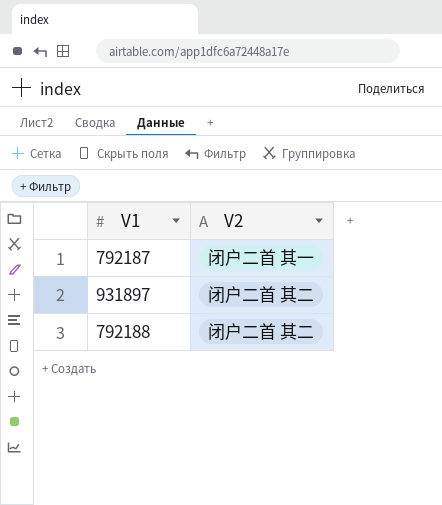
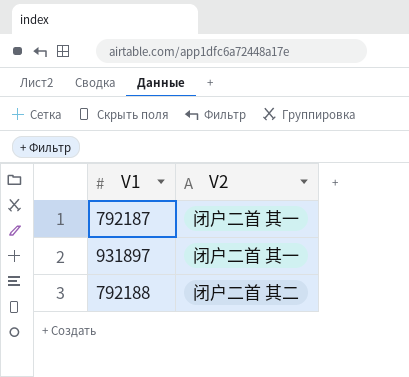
931897 | V2: 闭户二首 其二 -> 闭户二首 其一

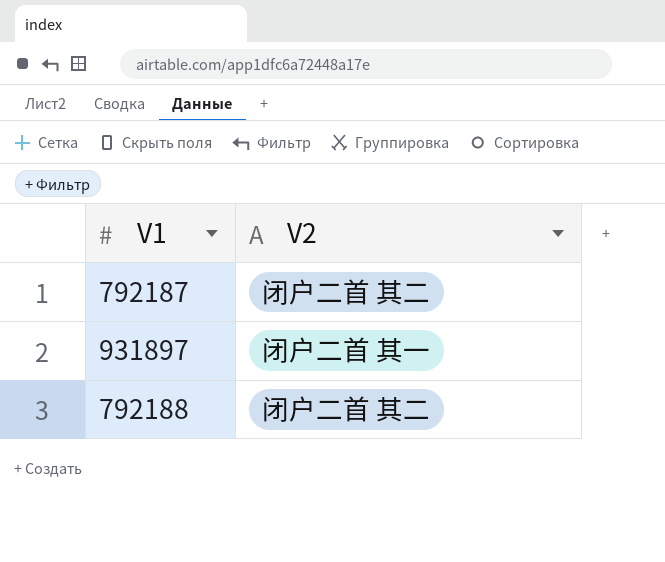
792187 | V2: 闭户二首 其一 -> 闭户二首 其二

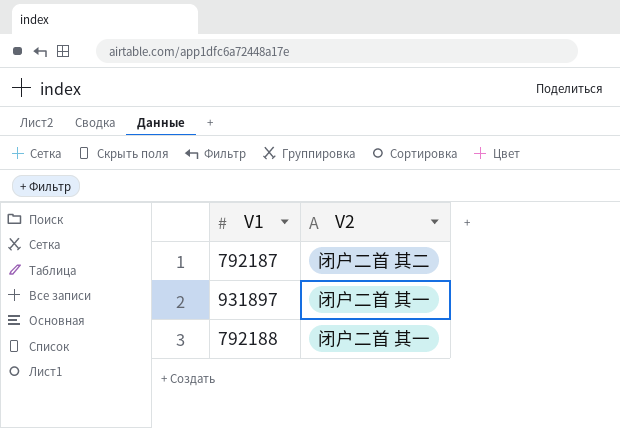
792188 | V2: 闭户二首 其二 -> 闭户二首 其一

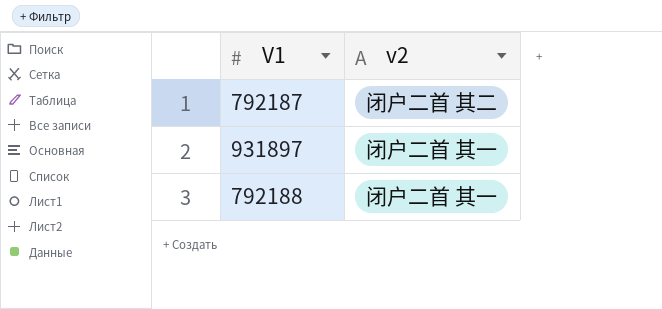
column name: V2 -> v2

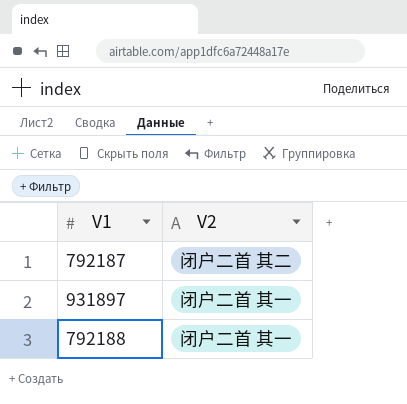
column name: v2 -> V2

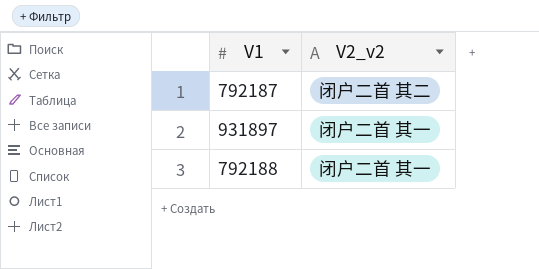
column name: V2 -> V2_v2

